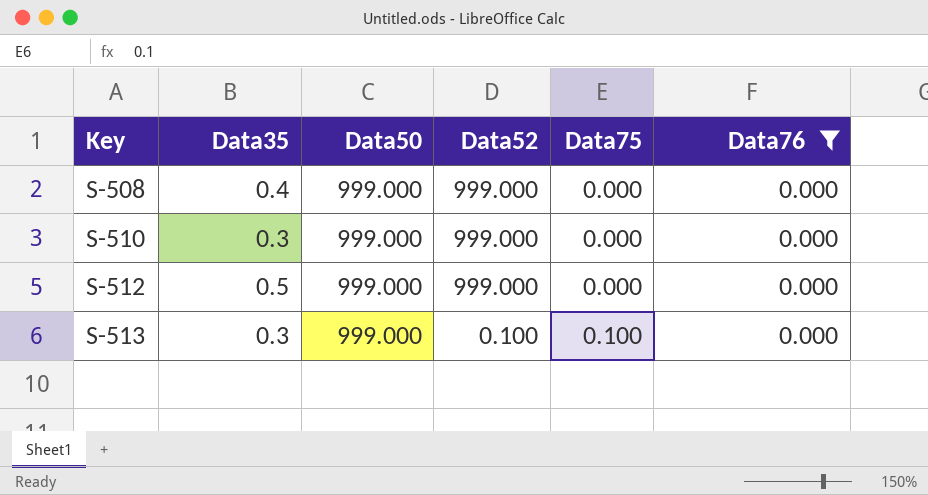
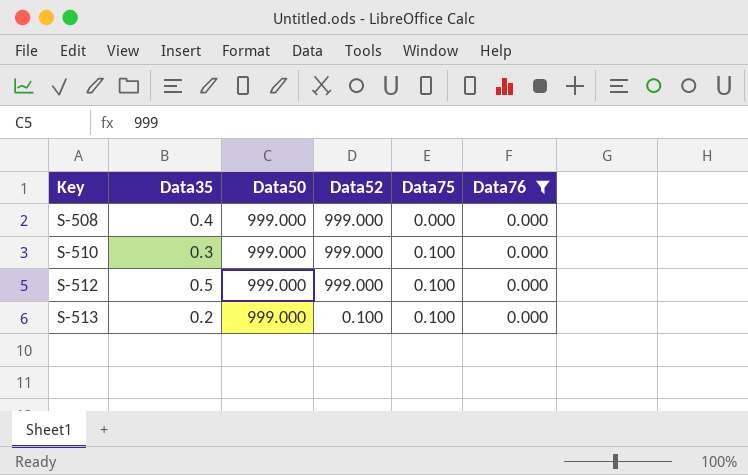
S-510 | Data75: 0.000 -> 0.100
S-512 | Data75: 0.000 -> 0.100
S-513 | Data35: 0.3 -> 0.2

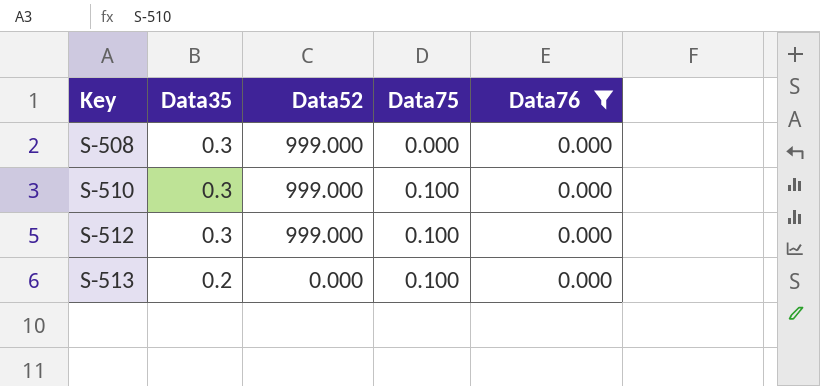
column Data50 | position: 3 -> none
S-508 | Data35: 0.4 -> 0.3
S-512 | Data35: 0.5 -> 0.3
S-513 | Data52: 0.100 -> 0.000

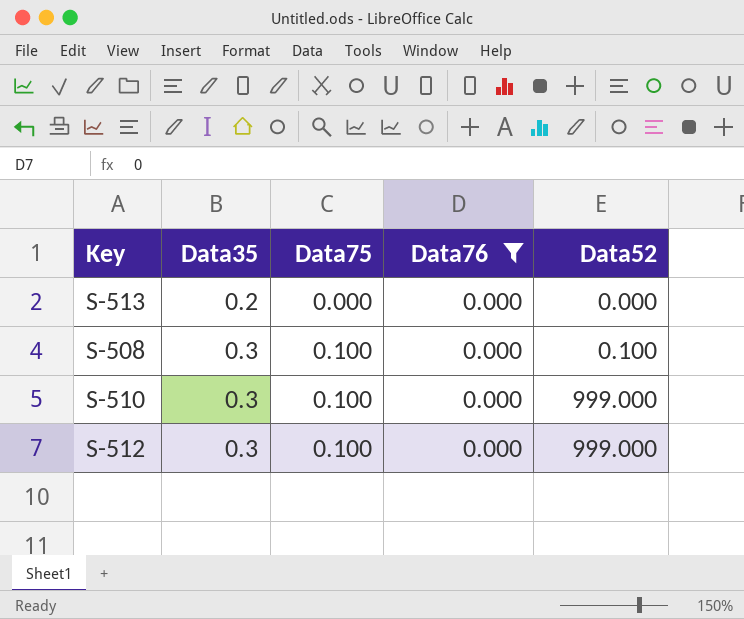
row order: Key ascending -> Data35 ascending
column Data52 | position: 3 -> 5
S-513 | Data75: 0.100 -> 0.000
S-508 | Data75: 0.000 -> 0.100
S-508 | Data52: 999.000 -> 0.100

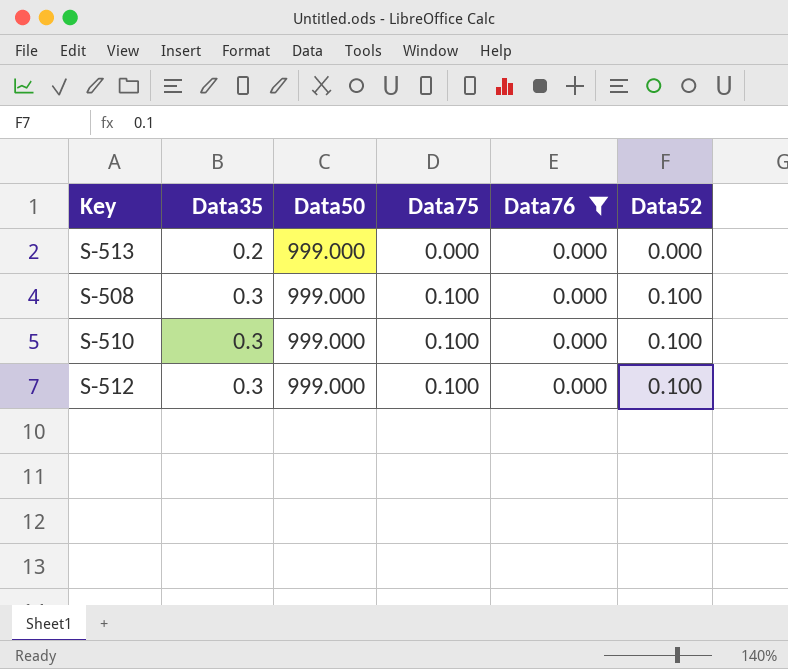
column Data50 | position: none -> 3
S-510 | Data52: 999.000 -> 0.100
S-512 | Data52: 999.000 -> 0.100

